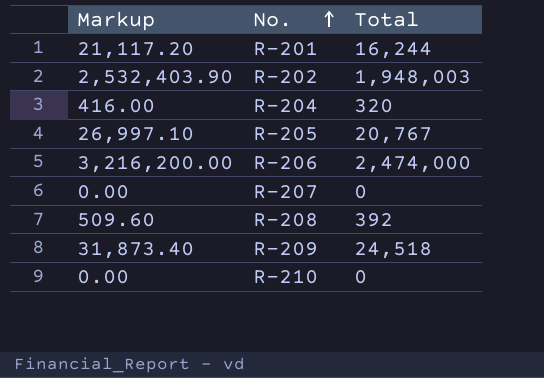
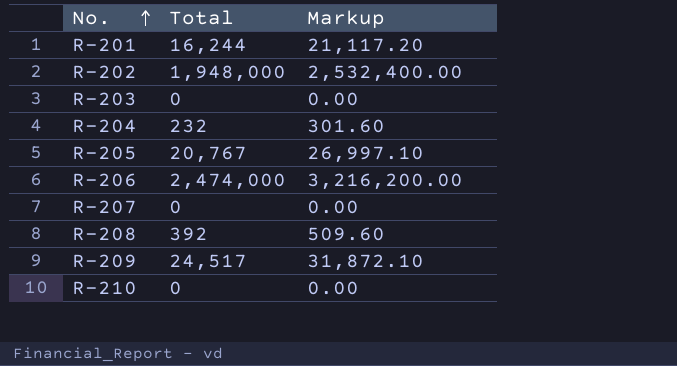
column Markup | position: 1 -> 3
R-202 | Total: 1,948,003 -> 1,948,000
R-202 | Markup: 2,532,403.90 -> 2,532,400.00
row R-203: none -> 0 | 0.00
R-204 | Total: 320 -> 232
R-204 | Markup: 416.00 -> 301.60
R-209 | Total: 24,518 -> 24,517
R-209 | Markup: 31,873.40 -> 31,872.10

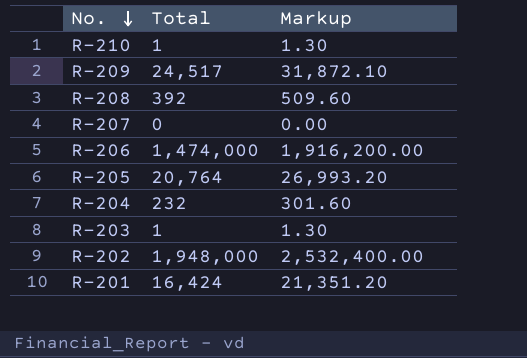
row order: No. ascending -> No. descending
R-210 | Total: 0 -> 1
R-210 | Markup: 0.00 -> 1.30
R-206 | Total: 2,474,000 -> 1,474,000
R-206 | Markup: 3,216,200.00 -> 1,916,200.00
R-205 | Total: 20,767 -> 20,764
R-205 | Markup: 26,997.10 -> 26,993.20
R-203 | Total: 0 -> 1
R-203 | Markup: 0.00 -> 1.30
R-201 | Total: 16,244 -> 16,424
R-201 | Markup: 21,117.20 -> 21,351.20

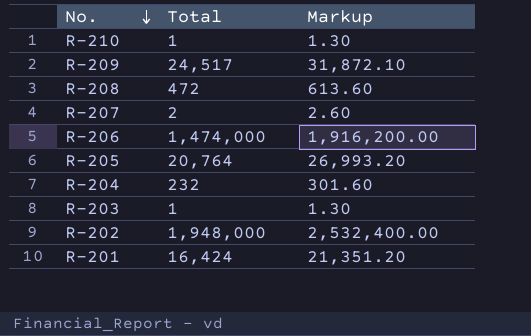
R-208 | Total: 392 -> 472
R-208 | Markup: 509.60 -> 613.60
R-207 | Total: 0 -> 2
R-207 | Markup: 0.00 -> 2.60

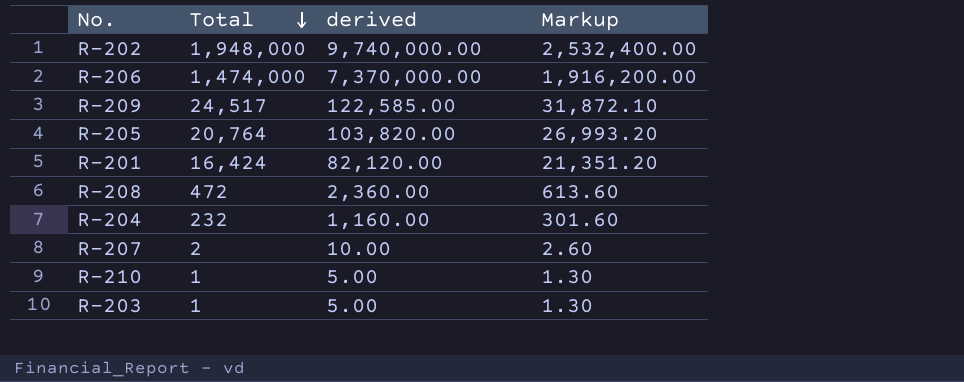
row order: No. descending -> Total descending
column derived | formula: none -> [Total] * 5

